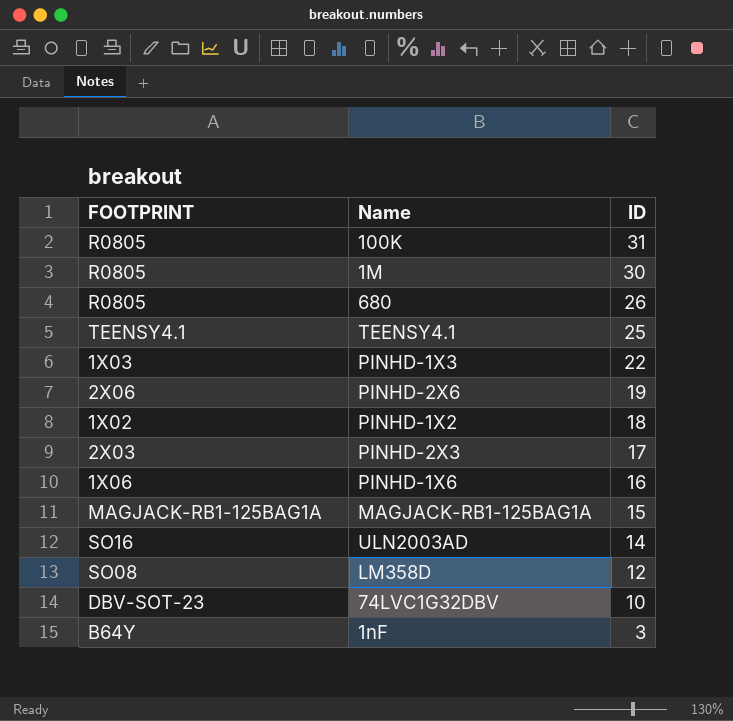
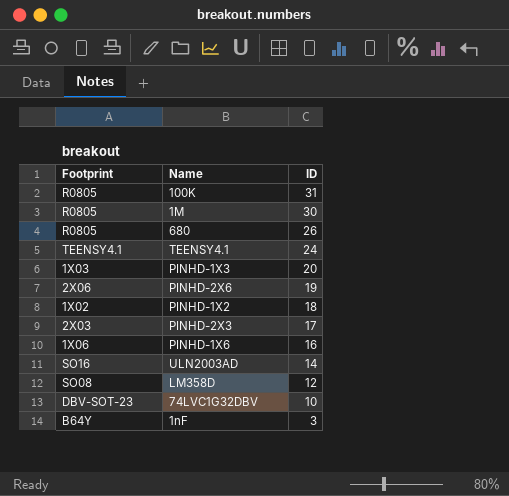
column name: FOOTPRINT -> Footprint
row MAGJACK-RB1-125BAG1A: MAGJACK-RB1-125BAG1A | 15 -> none
TEENSY4.1 | ID: 25 -> 24
PINHD-1X3 | ID: 22 -> 20

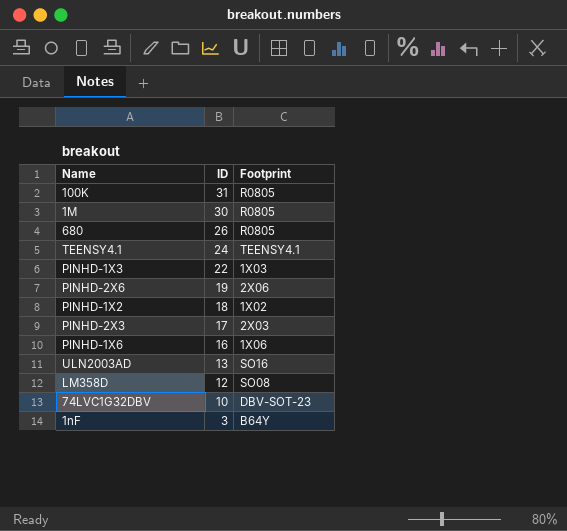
column Footprint | position: 1 -> 3
PINHD-1X3 | ID: 20 -> 22
ULN2003AD | ID: 14 -> 13

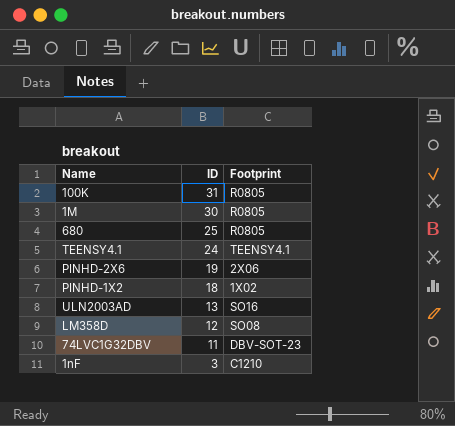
row PINHD-1X3: 22 | 1X03 -> none
row PINHD-2X3: 17 | 2X03 -> none
row PINHD-1X6: 16 | 1X06 -> none
680 | ID: 26 -> 25
74LVC1G32DBV | ID: 10 -> 11
1nF | Footprint: B64Y -> C1210

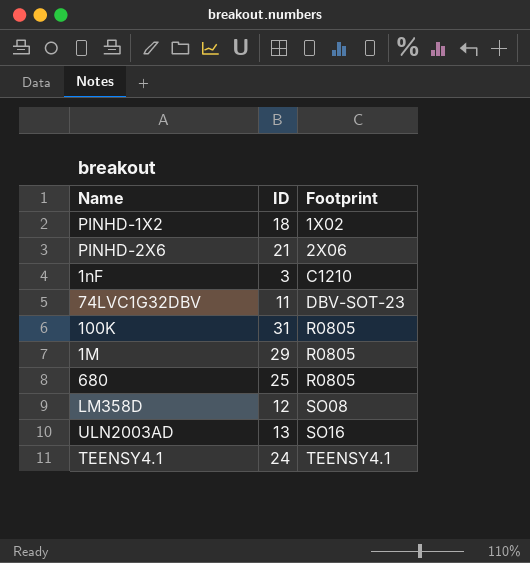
row order: ID descending -> Footprint ascending
PINHD-2X6 | ID: 19 -> 21
1M | ID: 30 -> 29

